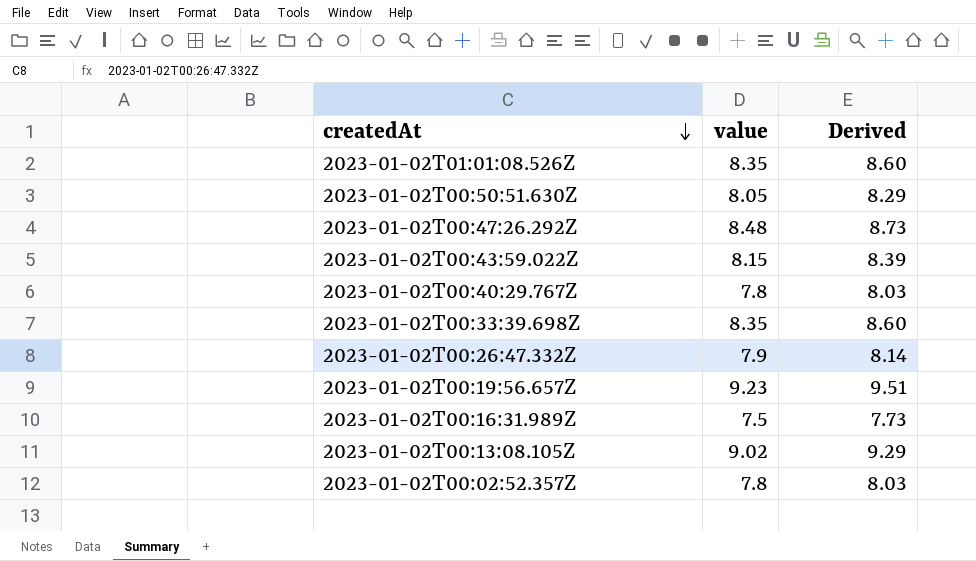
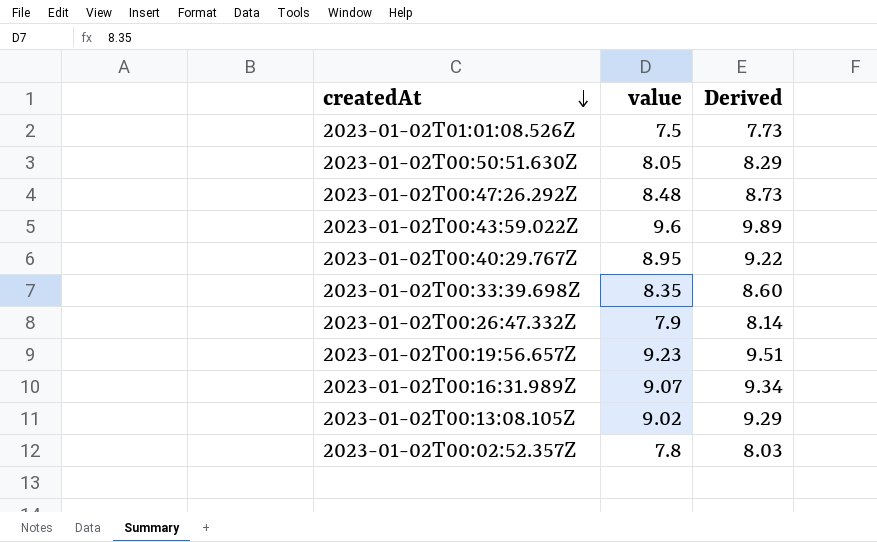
2023-01-02T01:01:08.526Z | value: 8.35 -> 7.5
2023-01-02T01:01:08.526Z | Derived: 8.60 -> 7.73
2023-01-02T00:43:59.022Z | value: 8.15 -> 9.6
2023-01-02T00:43:59.022Z | Derived: 8.39 -> 9.89
2023-01-02T00:40:29.767Z | value: 7.8 -> 8.95
2023-01-02T00:40:29.767Z | Derived: 8.03 -> 9.22
2023-01-02T00:16:31.989Z | value: 7.5 -> 9.07
2023-01-02T00:16:31.989Z | Derived: 7.73 -> 9.34

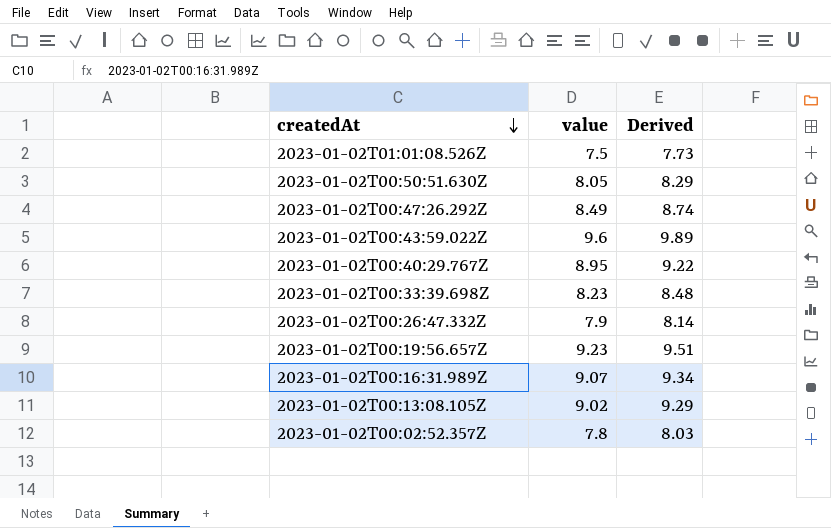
2023-01-02T00:47:26.292Z | value: 8.48 -> 8.49
2023-01-02T00:47:26.292Z | Derived: 8.73 -> 8.74
2023-01-02T00:33:39.698Z | value: 8.35 -> 8.23
2023-01-02T00:33:39.698Z | Derived: 8.60 -> 8.48

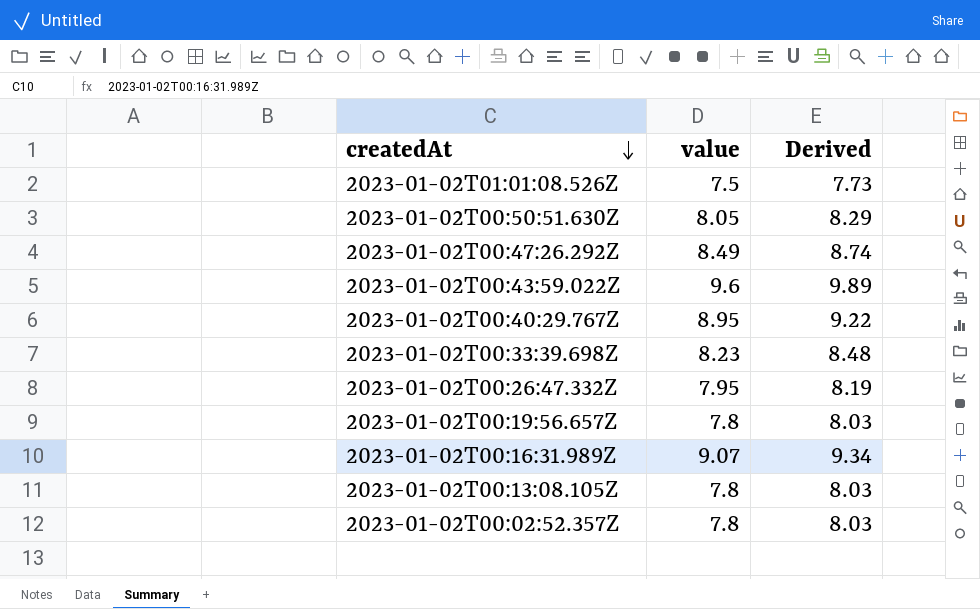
2023-01-02T00:26:47.332Z | value: 7.9 -> 7.95
2023-01-02T00:26:47.332Z | Derived: 8.14 -> 8.19
2023-01-02T00:19:56.657Z | value: 9.23 -> 7.8
2023-01-02T00:19:56.657Z | Derived: 9.51 -> 8.03
2023-01-02T00:13:08.105Z | value: 9.02 -> 7.8
2023-01-02T00:13:08.105Z | Derived: 9.29 -> 8.03

